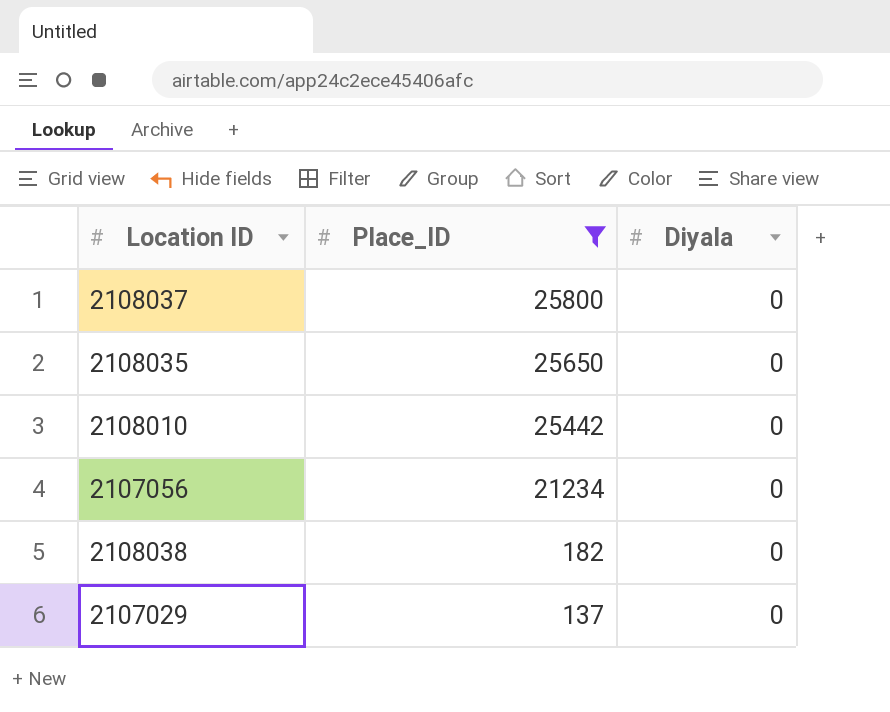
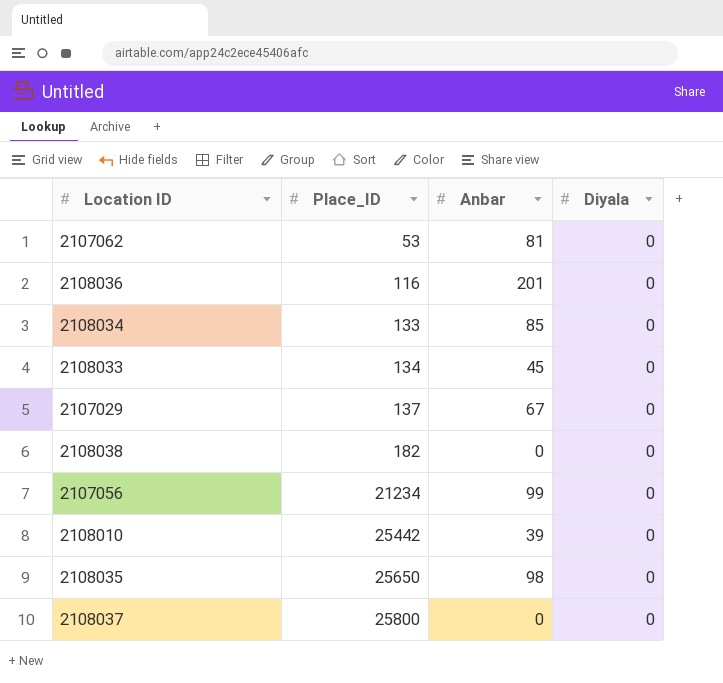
filter: Place_ID >= 137 -> none
row order: Place_ID descending -> Place_ID ascending
column Anbar | position: none -> 3

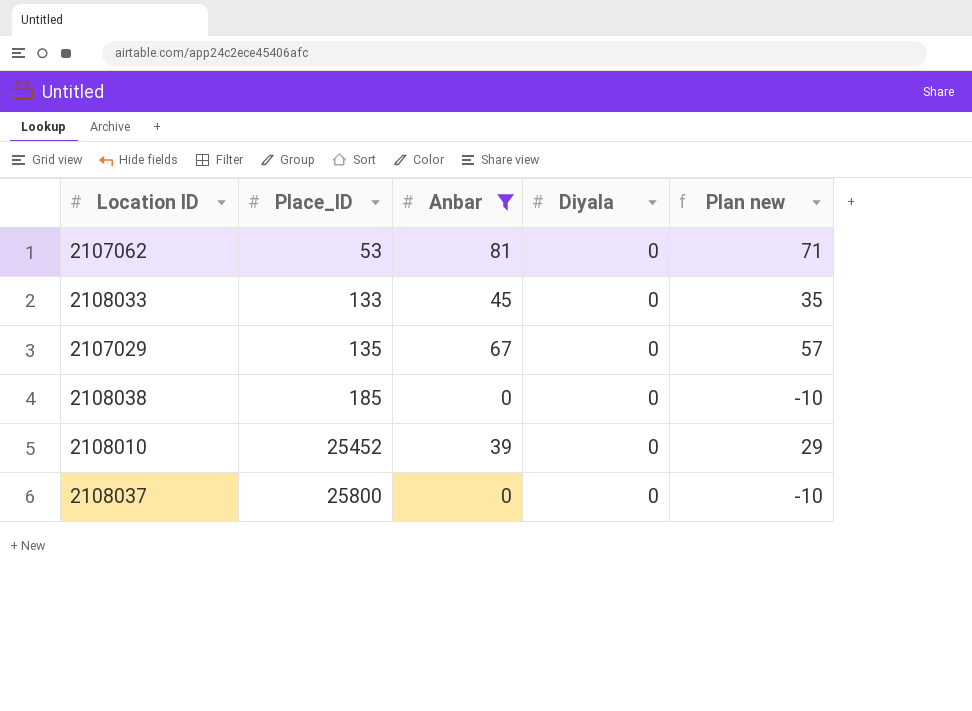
filter: none -> Anbar <= 81
column Plan new | formula: none -> [Anbar] - 10
2108033 | Place_ID: 134 -> 133
2107029 | Place_ID: 137 -> 135
2108038 | Place_ID: 182 -> 185
2108010 | Place_ID: 25442 -> 25452

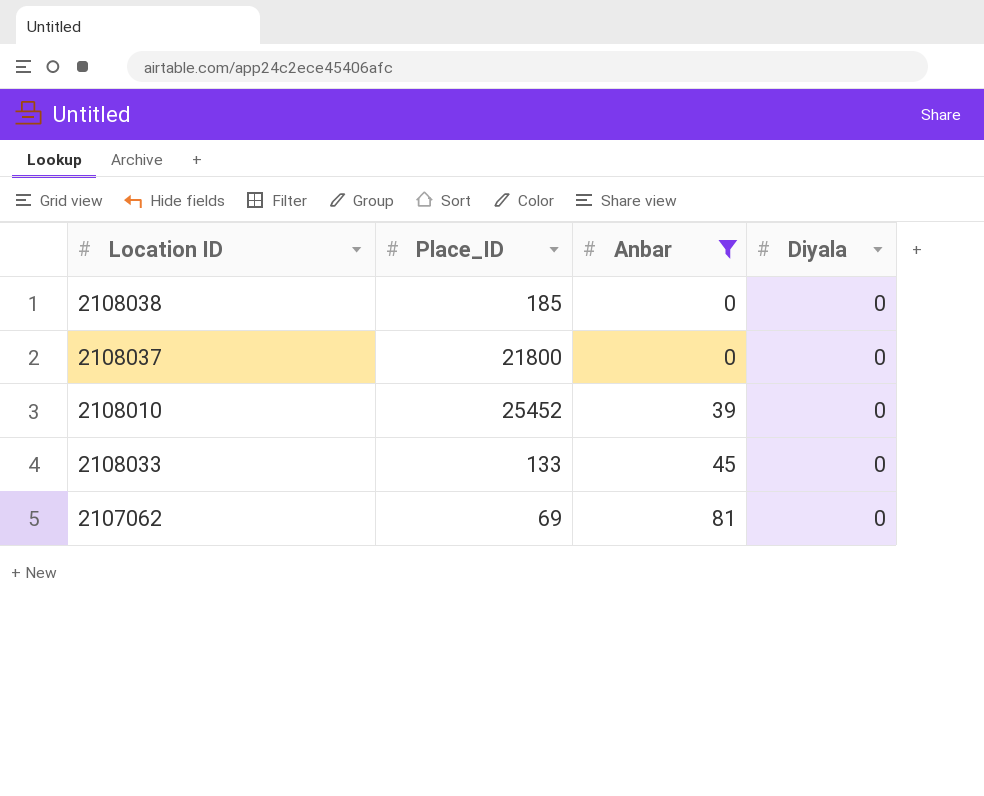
row order: Place_ID ascending -> Anbar ascending
column Plan new | formula: [Anbar] - 10 -> none
row 2107029: 135 | 67 | 0 | 57 -> none
2108037 | Place_ID: 25800 -> 21800
2107062 | Place_ID: 53 -> 69

